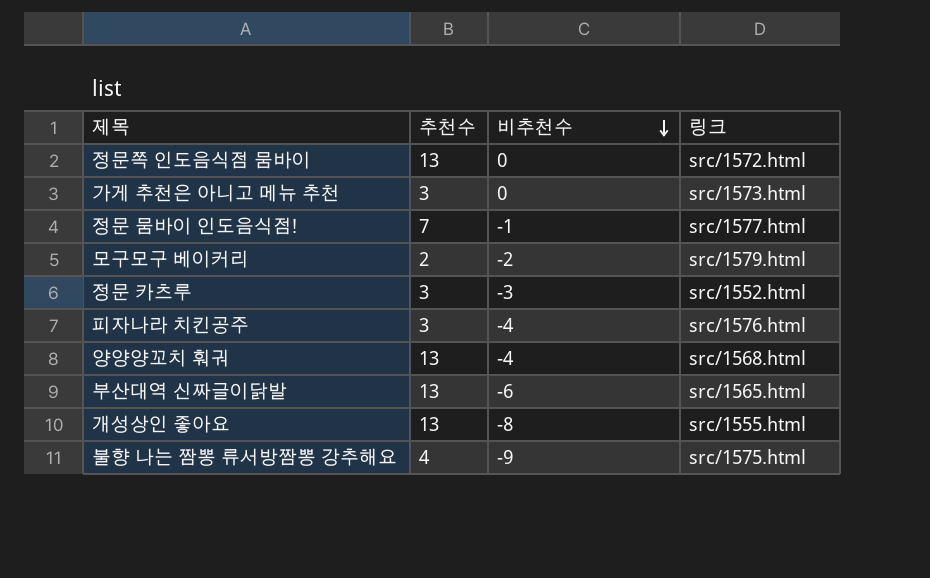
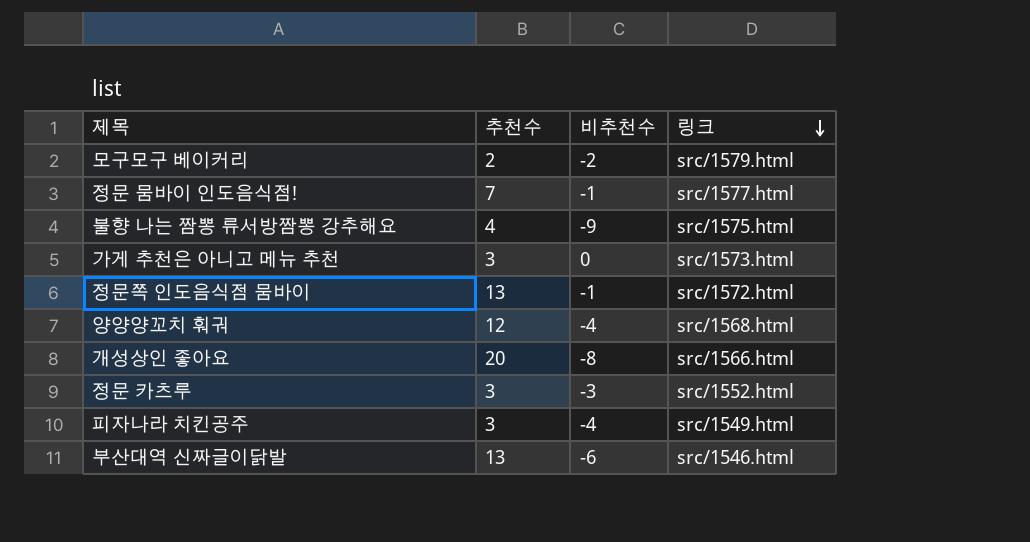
row order: 비추천수 descending -> 링크 descending
정문쪽 인도음식점 뭄바이 | 비추천수: 0 -> -1
양양양꼬치 훠궈 | 추천수: 13 -> 12
개성상인 좋아요 | 추천수: 13 -> 20
개성상인 좋아요 | 링크: src/1555.html -> src/1566.html
피자나라 치킨공주 | 링크: src/1576.html -> src/1549.html
부산대역 신짜글이닭발 | 링크: src/1565.html -> src/1546.html

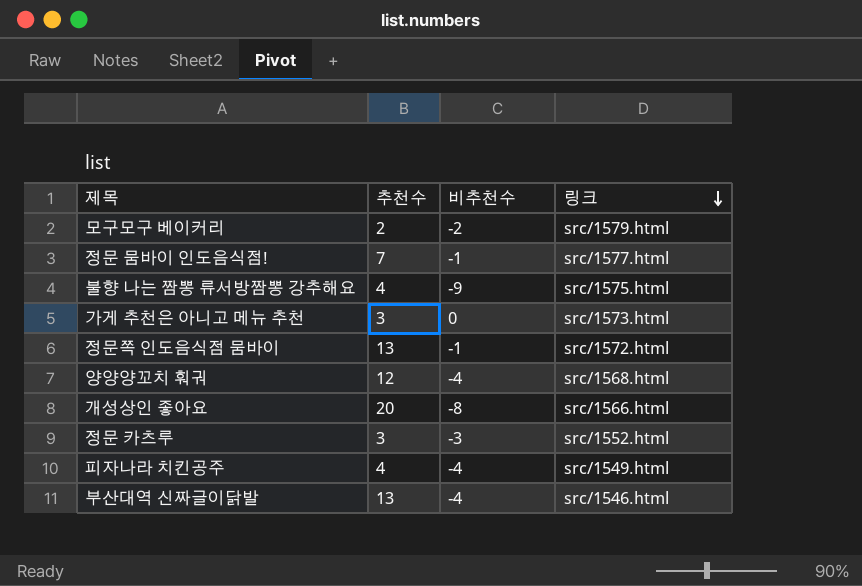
피자나라 치킨공주 | 추천수: 3 -> 4
부산대역 신짜글이닭발 | 비추천수: -6 -> -4

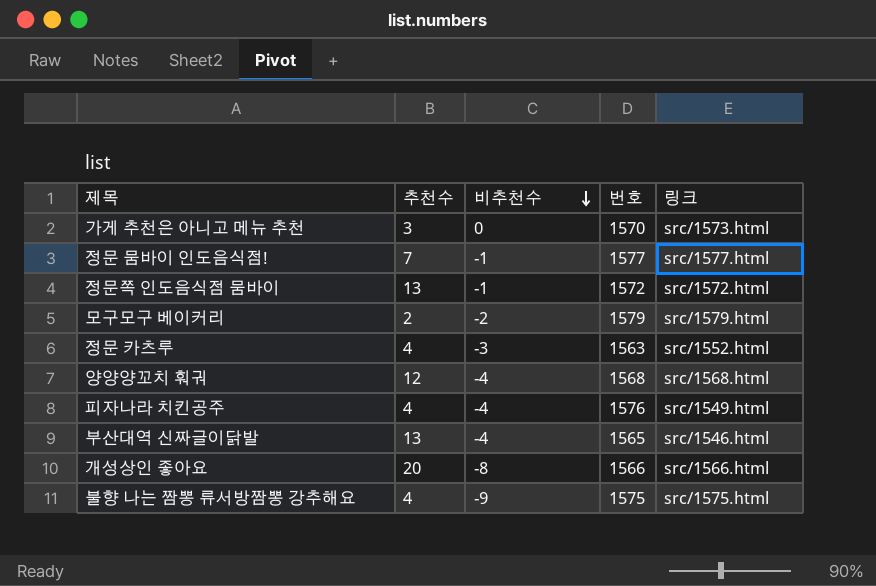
row order: 링크 descending -> 비추천수 descending
column 번호 | position: none -> 4
정문 카츠루 | 추천수: 3 -> 4

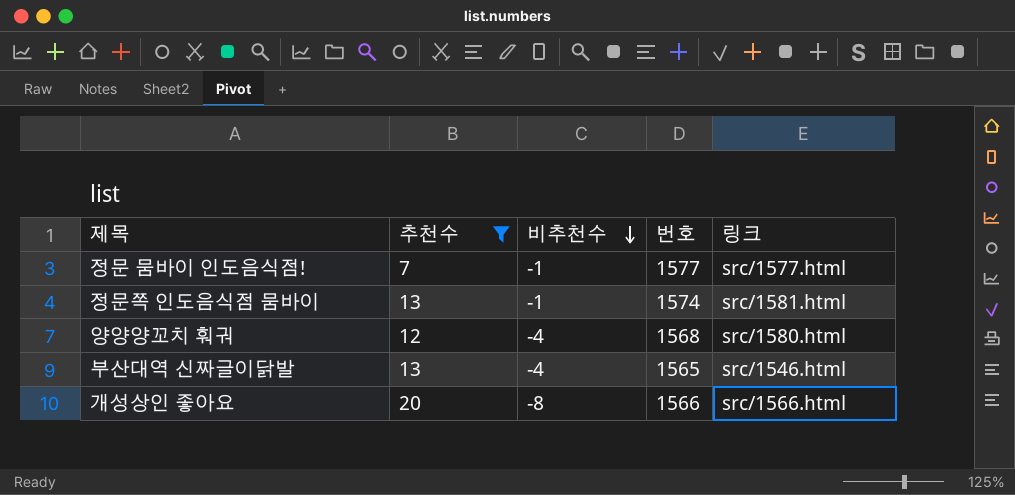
filter: none -> 추천수 >= 7
정문쪽 인도음식점 뭄바이 | 번호: 1572 -> 1574
정문쪽 인도음식점 뭄바이 | 링크: src/1572.html -> src/1581.html
양양양꼬치 훠궈 | 링크: src/1568.html -> src/1580.html

